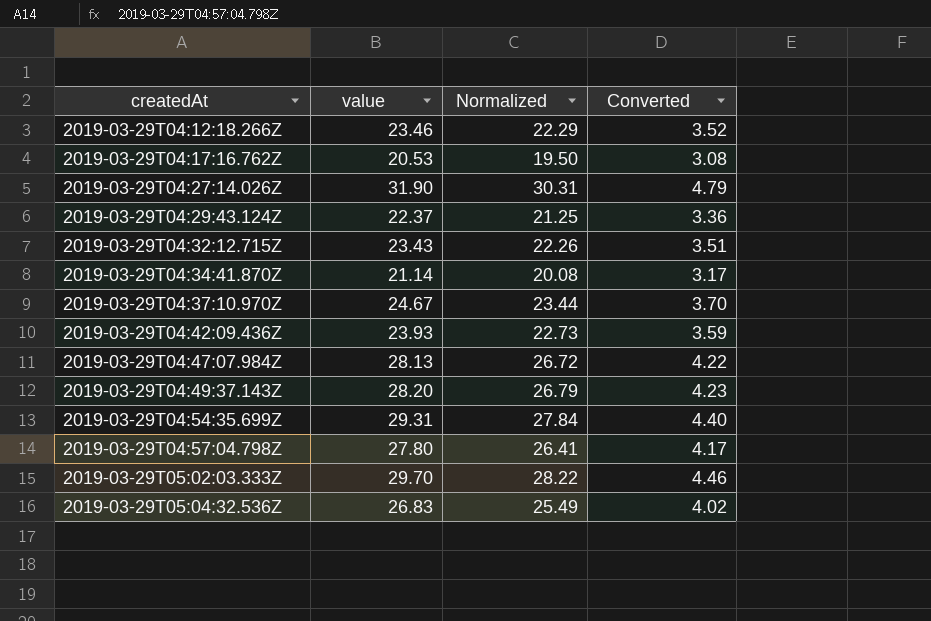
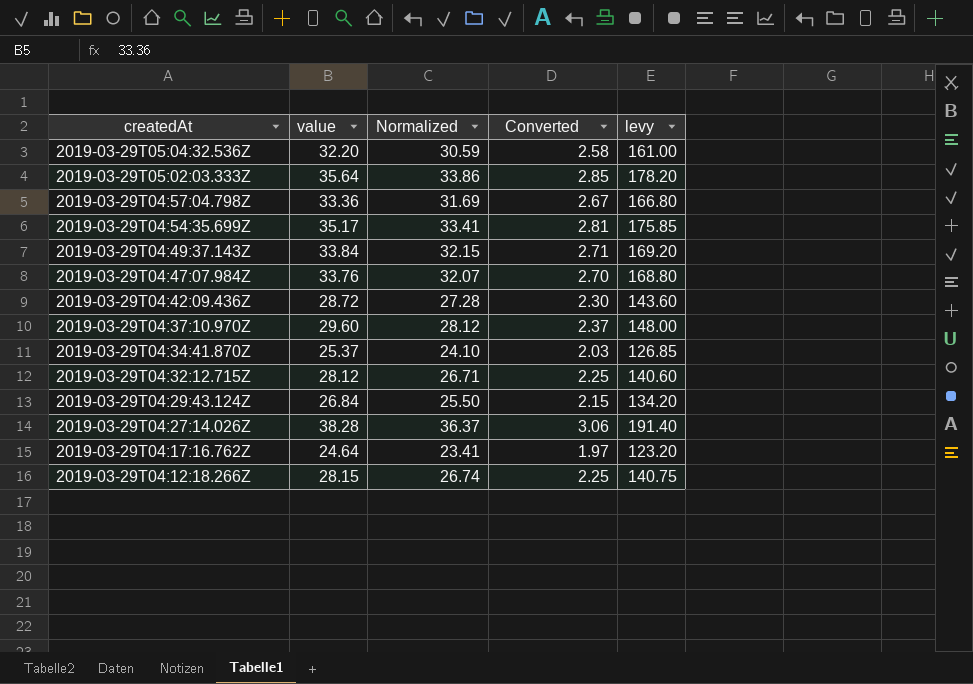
row order: createdAt ascending -> createdAt descending
column Converted | formula: [value] * 0.15 -> [value] * 0.08
column levy | formula: none -> [value] * 5
2019-03-29T05:04:32.536Z | value: 26.83 -> 32.20
2019-03-29T05:04:32.536Z | Normalized: 25.49 -> 30.59
2019-03-29T05:02:03.333Z | value: 29.70 -> 35.64
2019-03-29T05:02:03.333Z | Normalized: 28.22 -> 33.86
2019-03-29T04:57:04.798Z | value: 27.80 -> 33.36
2019-03-29T04:57:04.798Z | Normalized: 26.41 -> 31.69
2019-03-29T04:54:35.699Z | value: 29.31 -> 35.17
2019-03-29T04:54:35.699Z | Normalized: 27.84 -> 33.41
2019-03-29T04:49:37.143Z | value: 28.20 -> 33.84
2019-03-29T04:49:37.143Z | Normalized: 26.79 -> 32.15
2019-03-29T04:47:07.984Z | value: 28.13 -> 33.76
2019-03-29T04:47:07.984Z | Normalized: 26.72 -> 32.07
2019-03-29T04:42:09.436Z | value: 23.93 -> 28.72
2019-03-29T04:42:09.436Z | Normalized: 22.73 -> 27.28
2019-03-29T04:37:10.970Z | value: 24.67 -> 29.60
2019-03-29T04:37:10.970Z | Normalized: 23.44 -> 28.12
2019-03-29T04:34:41.870Z | value: 21.14 -> 25.37
2019-03-29T04:34:41.870Z | Normalized: 20.08 -> 24.10
2019-03-29T04:32:12.715Z | value: 23.43 -> 28.12
2019-03-29T04:32:12.715Z | Normalized: 22.26 -> 26.71
2019-03-29T04:29:43.124Z | value: 22.37 -> 26.84
2019-03-29T04:29:43.124Z | Normalized: 21.25 -> 25.50
2019-03-29T04:27:14.026Z | value: 31.90 -> 38.28
2019-03-29T04:27:14.026Z | Normalized: 30.31 -> 36.37
2019-03-29T04:17:16.762Z | value: 20.53 -> 24.64
2019-03-29T04:17:16.762Z | Normalized: 19.50 -> 23.41
2019-03-29T04:12:18.266Z | value: 23.46 -> 28.15
2019-03-29T04:12:18.266Z | Normalized: 22.29 -> 26.74

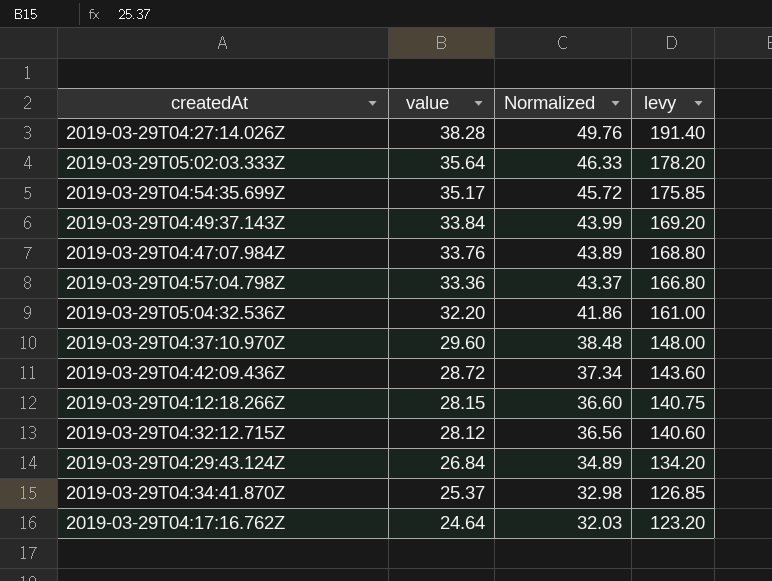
row order: createdAt descending -> value descending
column Converted | formula: [value] * 0.08 -> none
column Normalized | formula: [value] * 0.95 -> [value] * 1.3

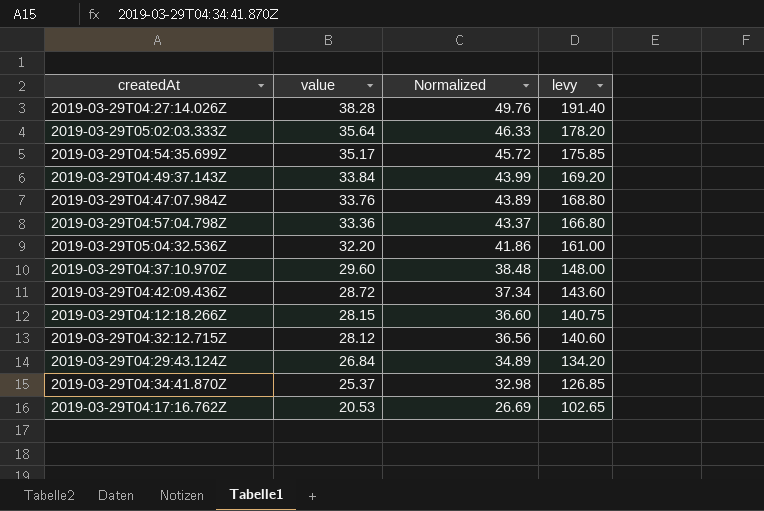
2019-03-29T04:17:16.762Z | value: 24.64 -> 20.53
2019-03-29T04:17:16.762Z | Normalized: 32.03 -> 26.69
2019-03-29T04:17:16.762Z | levy: 123.20 -> 102.65

